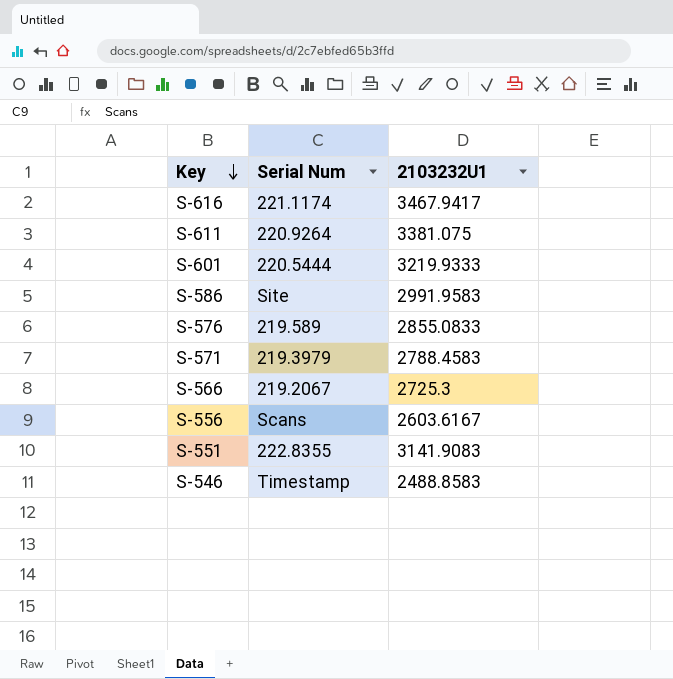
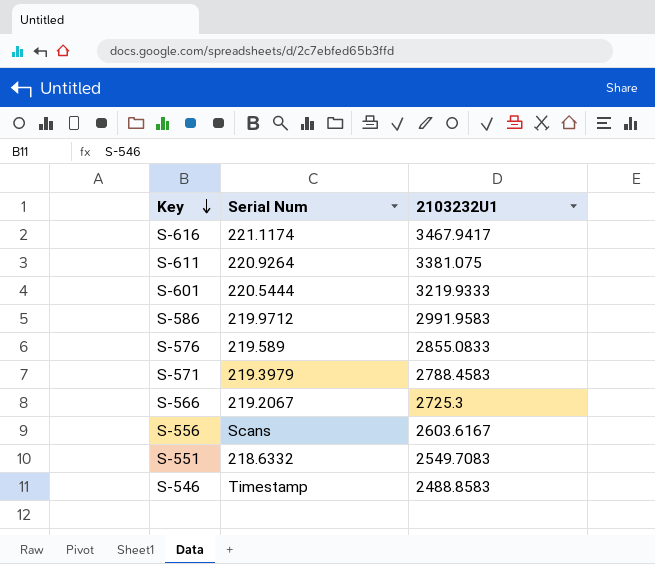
S-586 | Serial Num: Site -> 219.9712
S-551 | Serial Num: 222.8355 -> 218.6332
S-551 | 2103232U1: 3141.9083 -> 2549.7083

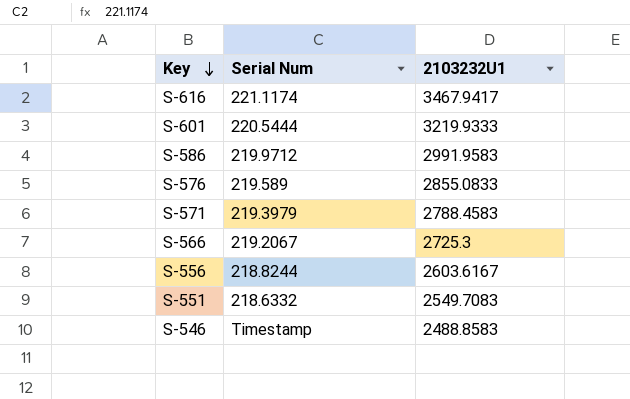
row S-611: 220.9264 | 3381.075 -> none
S-556 | Serial Num: Scans -> 218.8244

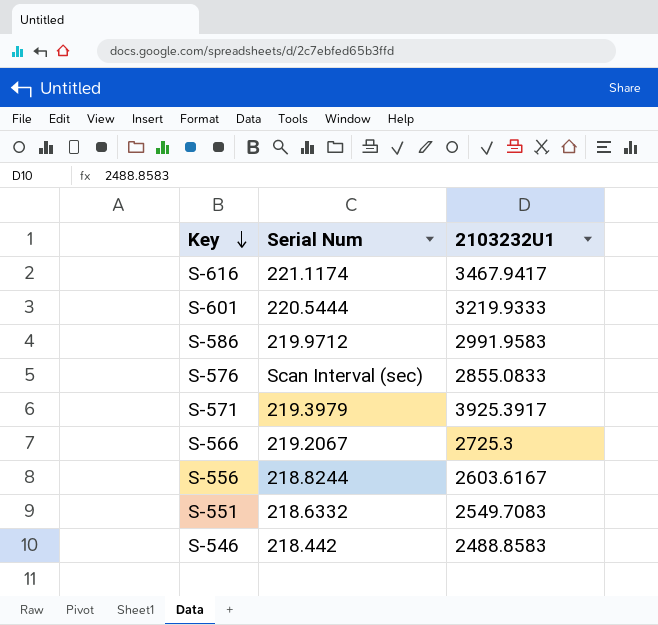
S-576 | Serial Num: 219.589 -> Scan Interval (sec)
S-571 | 2103232U1: 2788.4583 -> 3925.3917
S-546 | Serial Num: Timestamp -> 218.442

